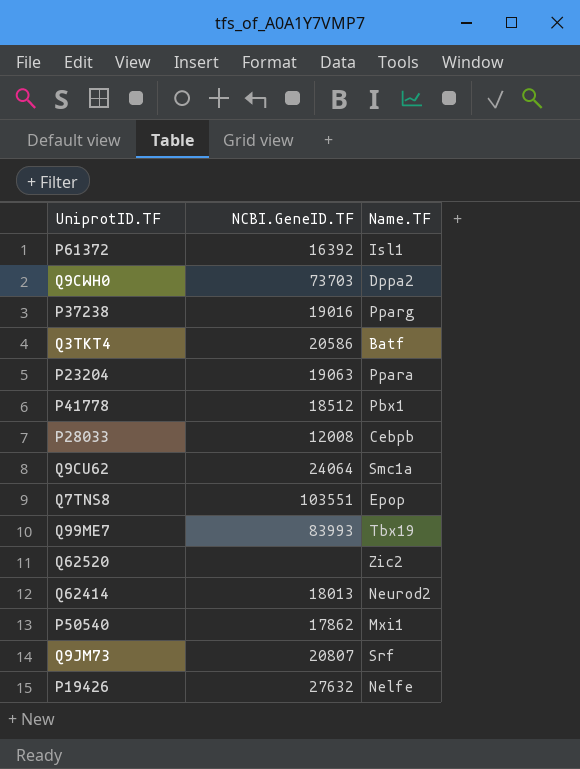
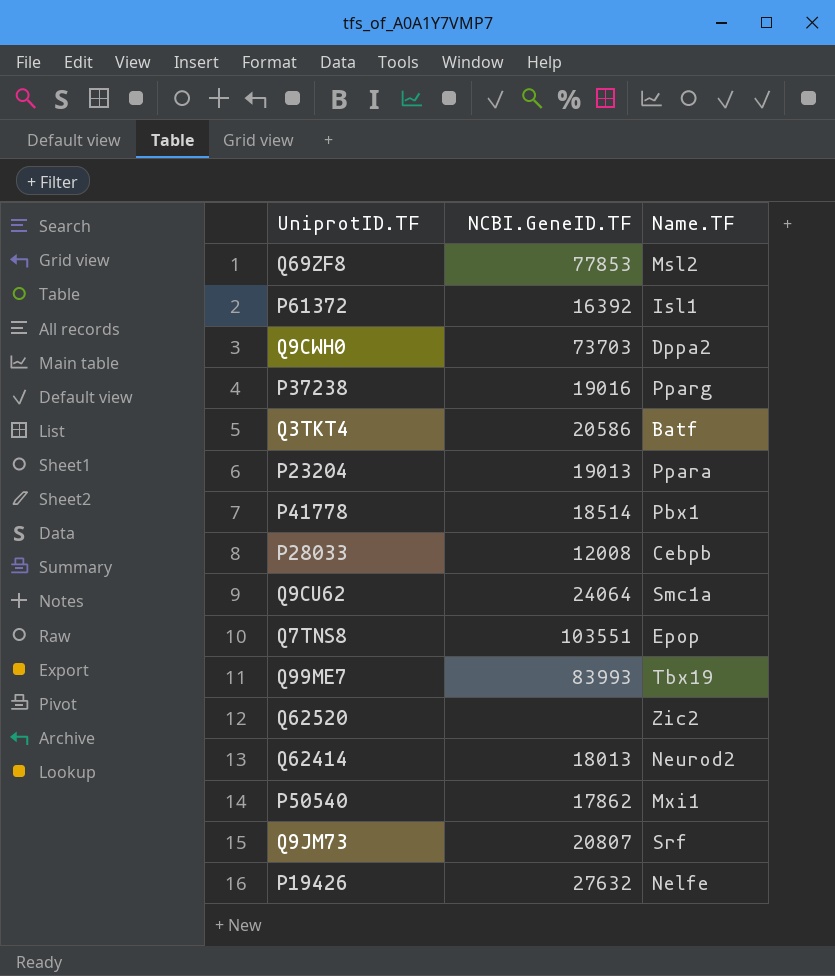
row Q69ZF8: none -> 77853 | Msl2
P23204 | NCBI.GeneID.TF: 19063 -> 19013
P41778 | NCBI.GeneID.TF: 18512 -> 18514

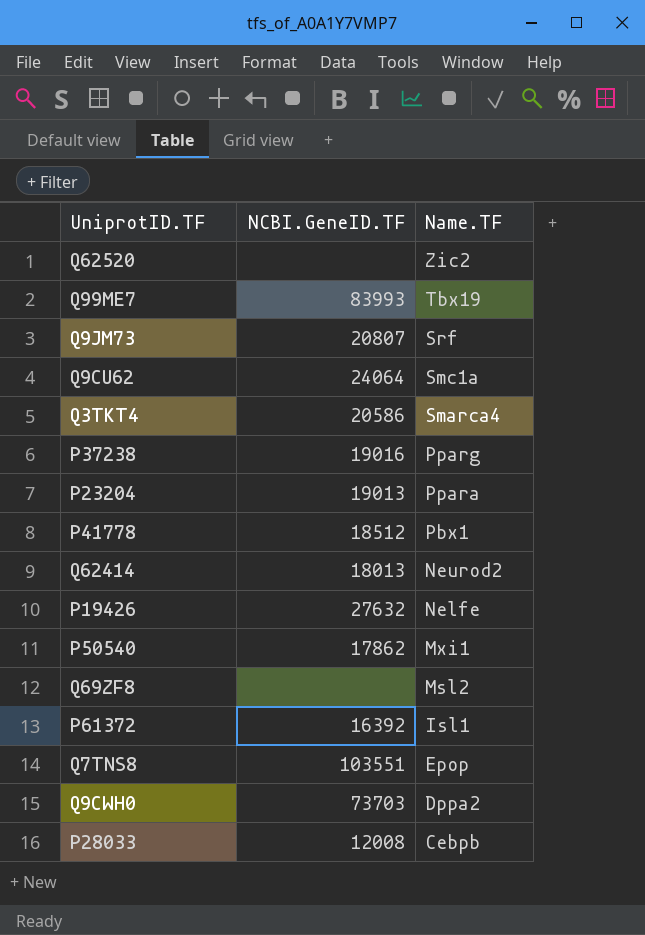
row order: none -> Name.TF descending
Q3TKT4 | Name.TF: Batf -> Smarca4
P41778 | NCBI.GeneID.TF: 18514 -> 18512
Q69ZF8 | NCBI.GeneID.TF: 77853 -> none

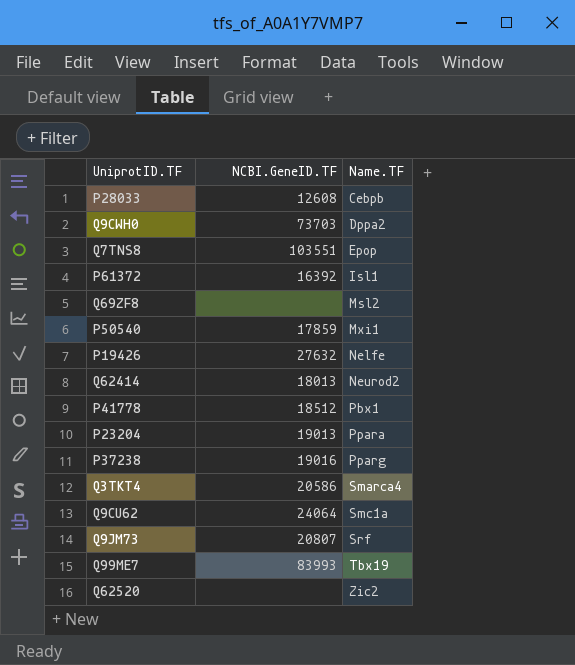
row order: Name.TF descending -> Name.TF ascending
P28033 | NCBI.GeneID.TF: 12008 -> 12608
P50540 | NCBI.GeneID.TF: 17862 -> 17859

